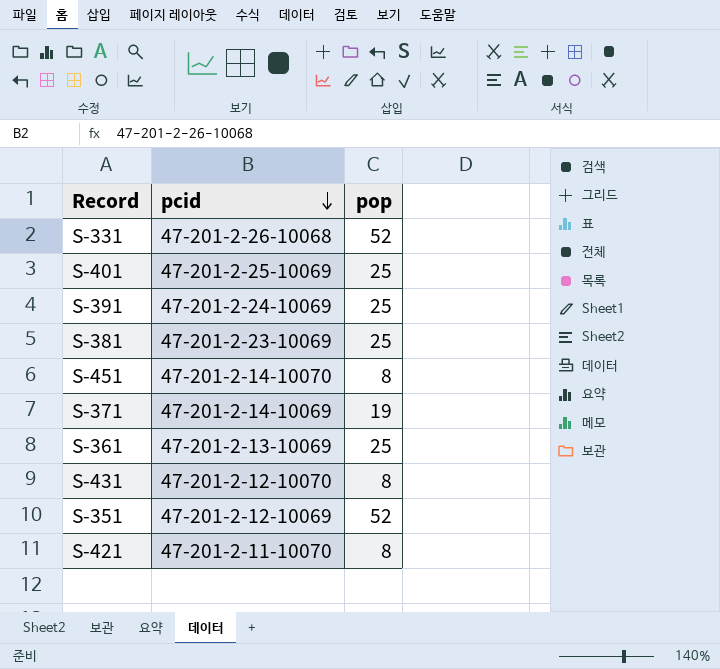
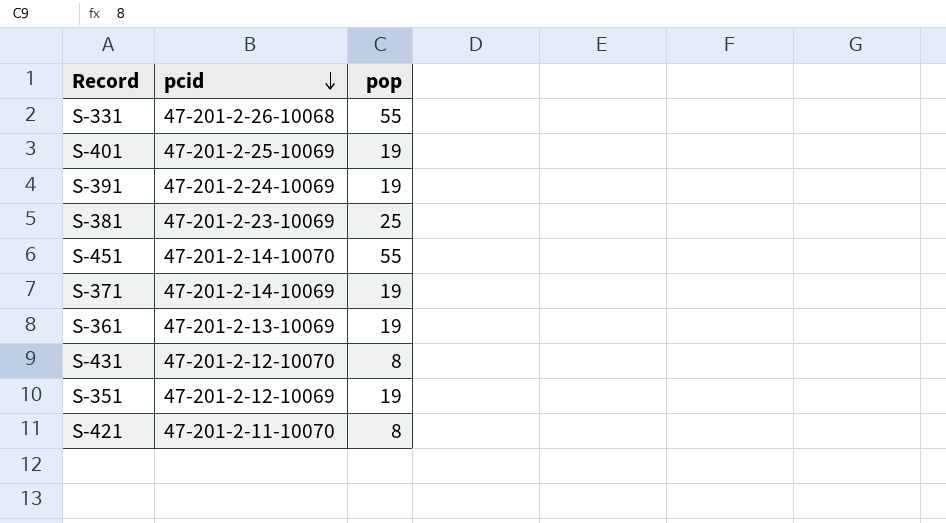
S-331 | pop: 52 -> 55
S-401 | pop: 25 -> 19
S-391 | pop: 25 -> 19
S-451 | pop: 8 -> 55
S-361 | pop: 25 -> 19
S-351 | pop: 52 -> 19

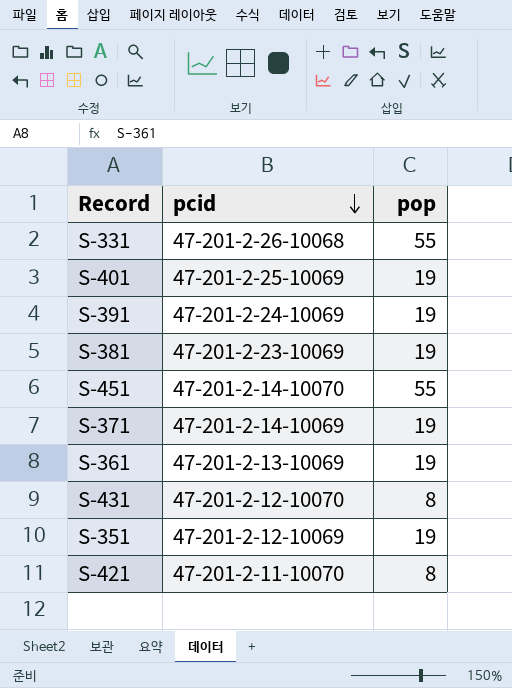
S-381 | pop: 25 -> 19

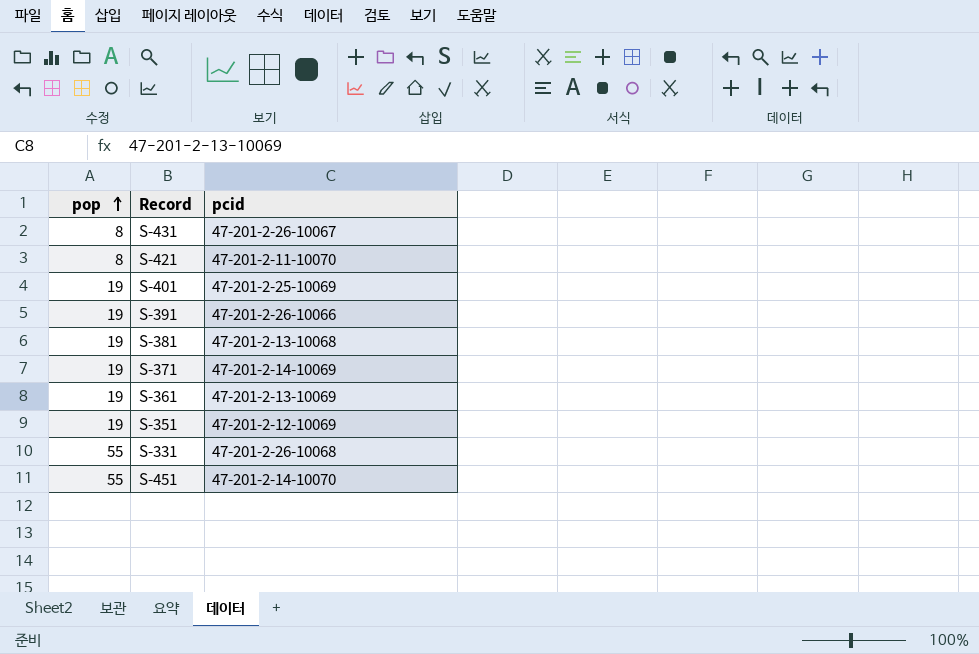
row order: pcid descending -> pop ascending
column pop | position: 3 -> 1
S-431 | pcid: 47-201-2-12-10070 -> 47-201-2-26-10067
S-391 | pcid: 47-201-2-24-10069 -> 47-201-2-26-10066
S-381 | pcid: 47-201-2-23-10069 -> 47-201-2-13-10068

